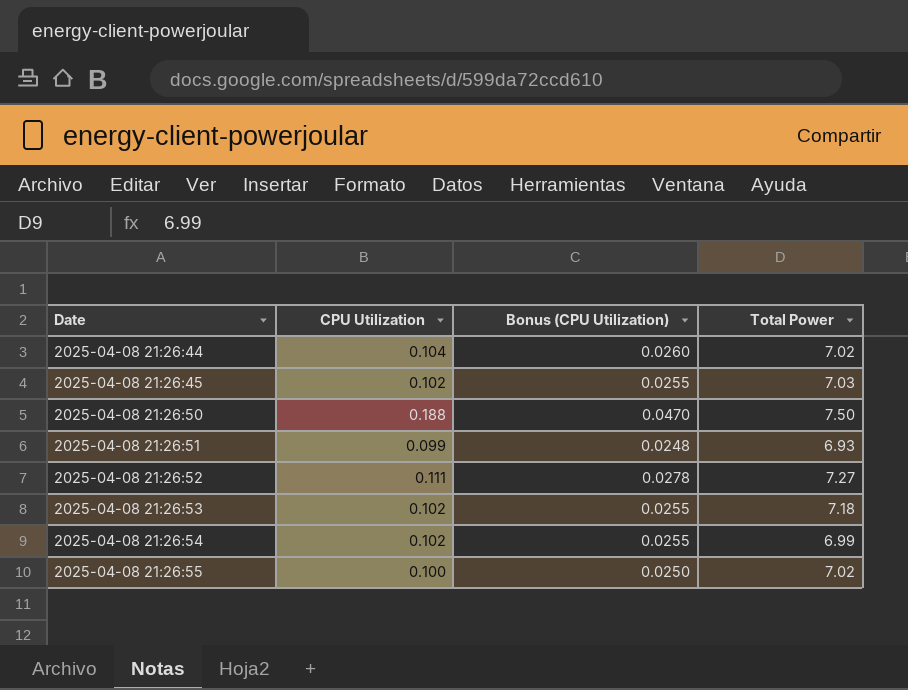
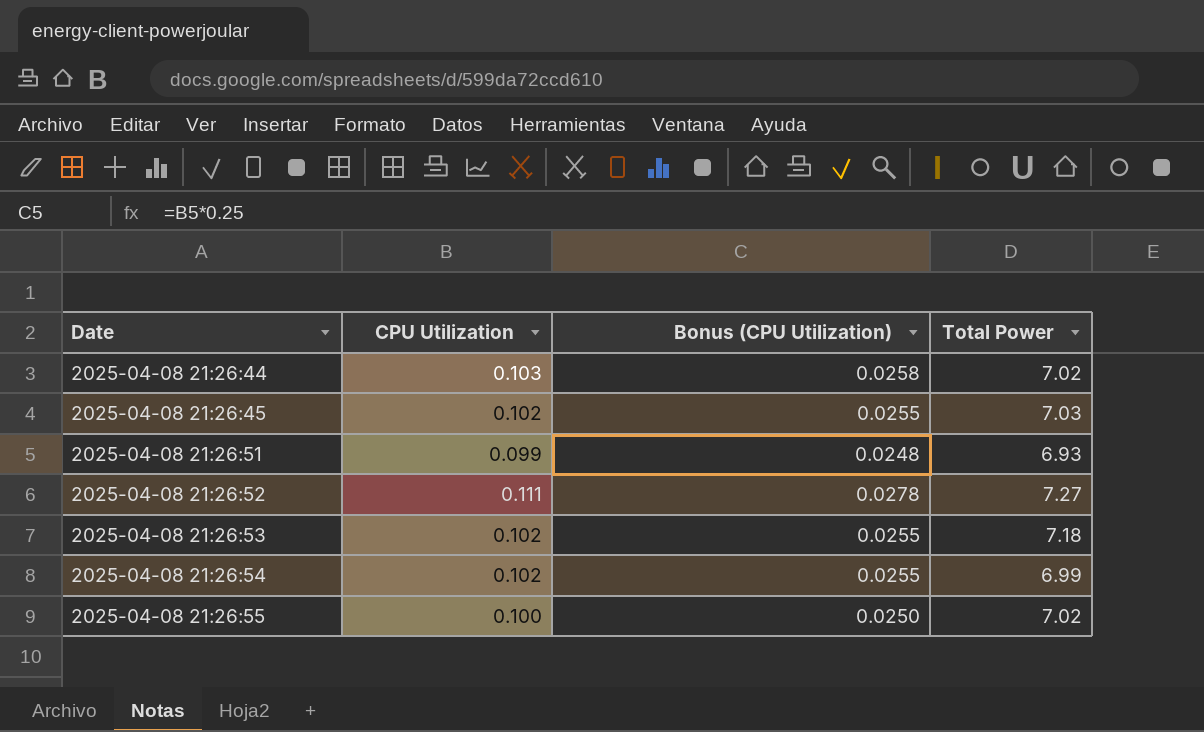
row 2025-04-08 21:26:50: 0.188 | 0.0470 | 7.50 -> none
2025-04-08 21:26:44 | CPU Utilization: 0.104 -> 0.103
2025-04-08 21:26:44 | Bonus (CPU Utilization): 0.0260 -> 0.0258

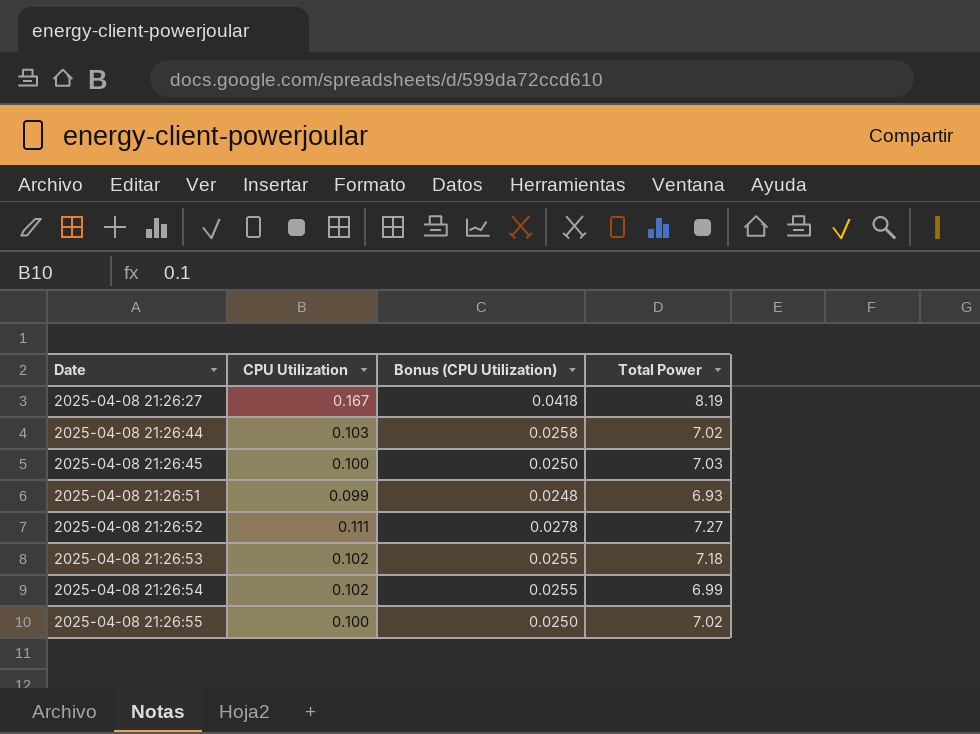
row 2025-04-08 21:26:27: none -> 0.167 | 0.0418 | 8.19
2025-04-08 21:26:45 | CPU Utilization: 0.102 -> 0.100
2025-04-08 21:26:45 | Bonus (CPU Utilization): 0.0255 -> 0.0250

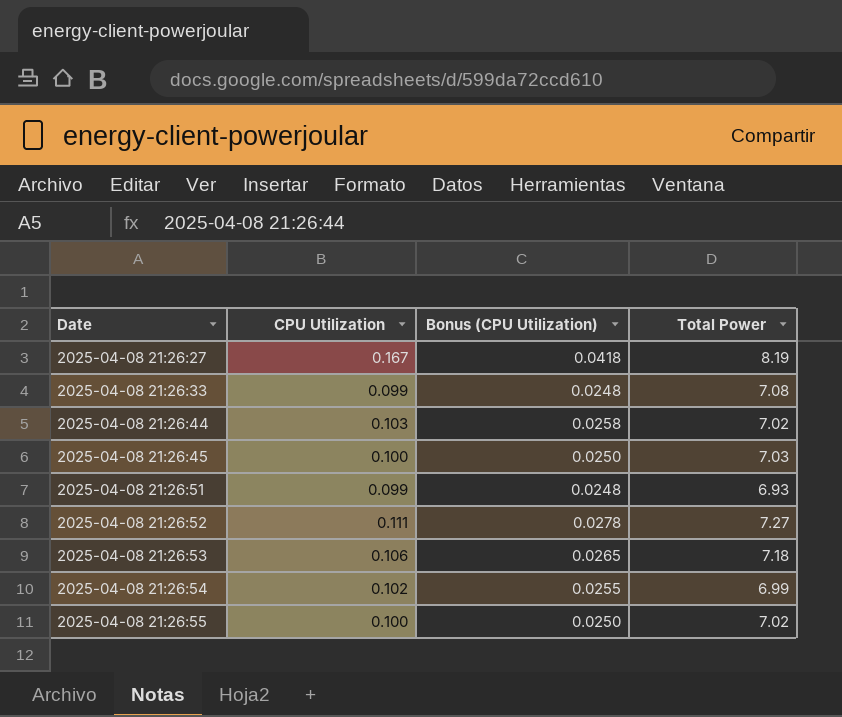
row 2025-04-08 21:26:33: none -> 0.099 | 0.0248 | 7.08
2025-04-08 21:26:53 | CPU Utilization: 0.102 -> 0.106
2025-04-08 21:26:53 | Bonus (CPU Utilization): 0.0255 -> 0.0265

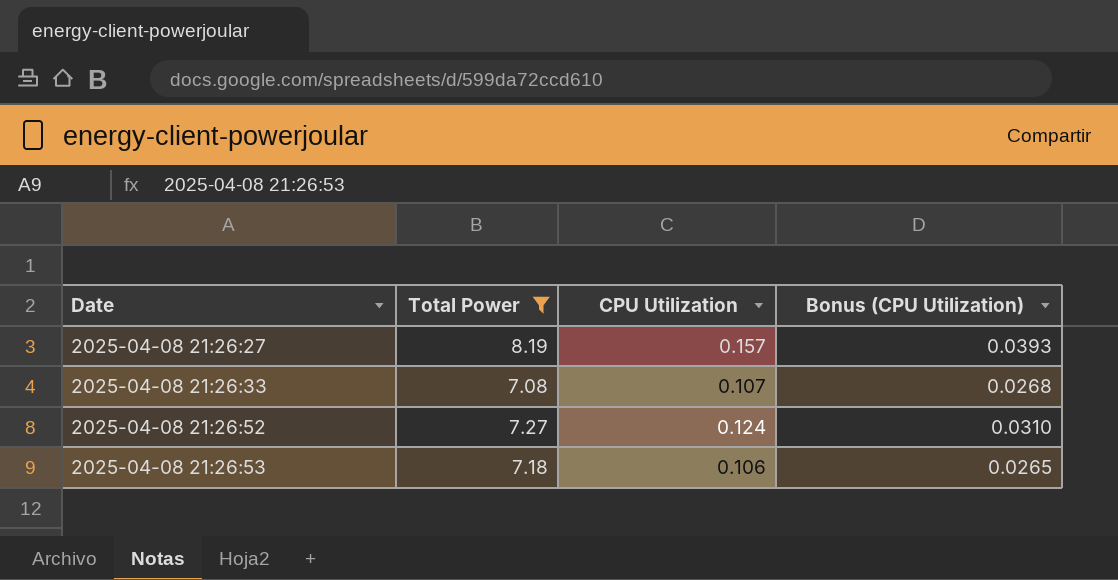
filter: none -> Total Power >= 7.08
column Total Power | position: 4 -> 2
2025-04-08 21:26:27 | CPU Utilization: 0.167 -> 0.157
2025-04-08 21:26:27 | Bonus (CPU Utilization): 0.0418 -> 0.0393
2025-04-08 21:26:33 | CPU Utilization: 0.099 -> 0.107
2025-04-08 21:26:33 | Bonus (CPU Utilization): 0.0248 -> 0.0268
2025-04-08 21:26:52 | CPU Utilization: 0.111 -> 0.124
2025-04-08 21:26:52 | Bonus (CPU Utilization): 0.0278 -> 0.0310

